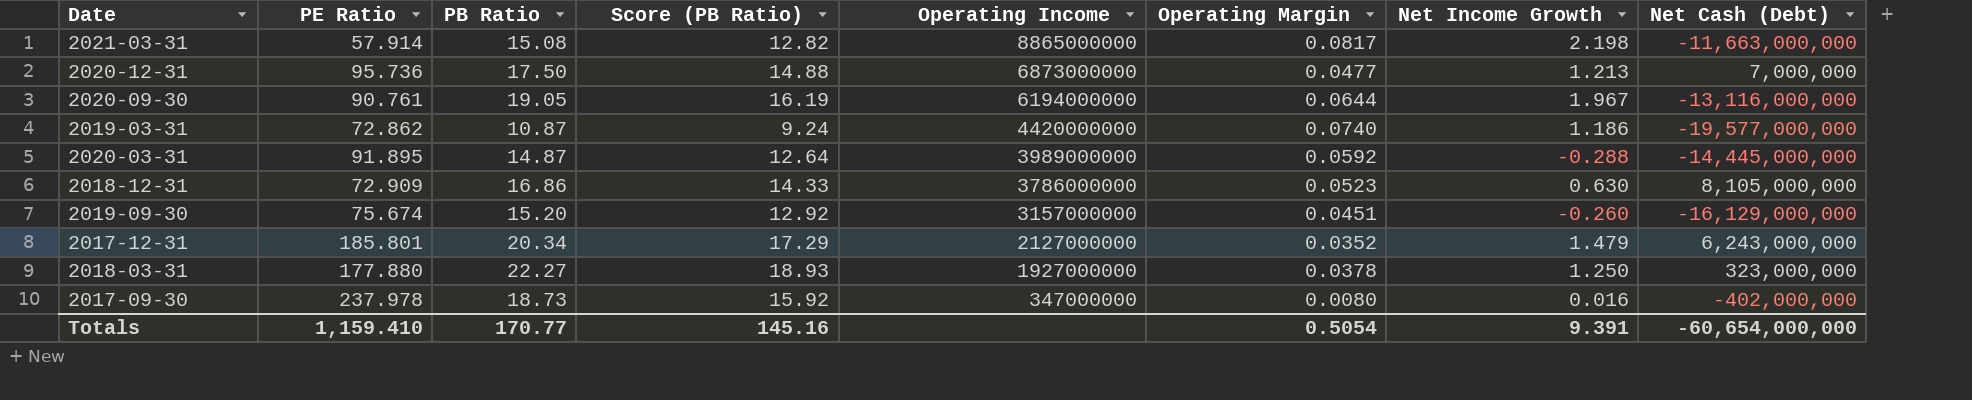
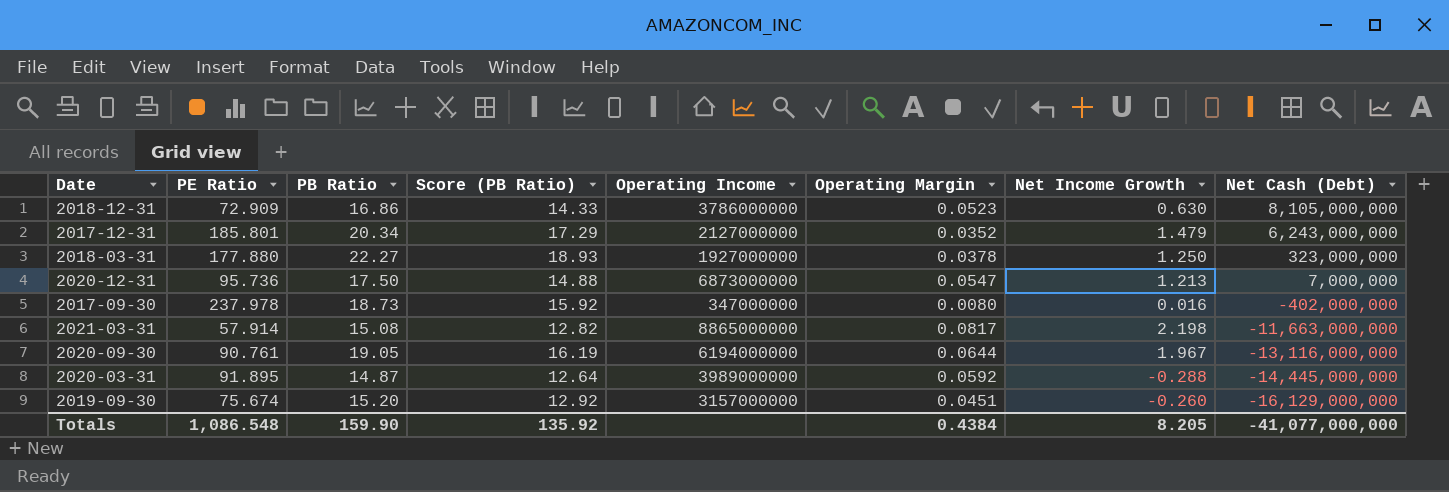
row order: Operating Income descending -> Net Cash (Debt) descending
row 2019-03-31: 72.862 | 10.87 | 9.24 | 4420000000 | 0.0740 | 1.186 | -19,577,000,000 -> none
2020-12-31 | Operating Margin: 0.0477 -> 0.0547
Totals | PE Ratio: 1,159.410 -> 1,086.548
Totals | PB Ratio: 170.77 -> 159.90
Totals | Score (PB Ratio): 145.16 -> 135.92
Totals | Operating Margin: 0.5054 -> 0.4384
Totals | Net Income Growth: 9.391 -> 8.205
Totals | Net Cash (Debt): -60,654,000,000 -> -41,077,000,000

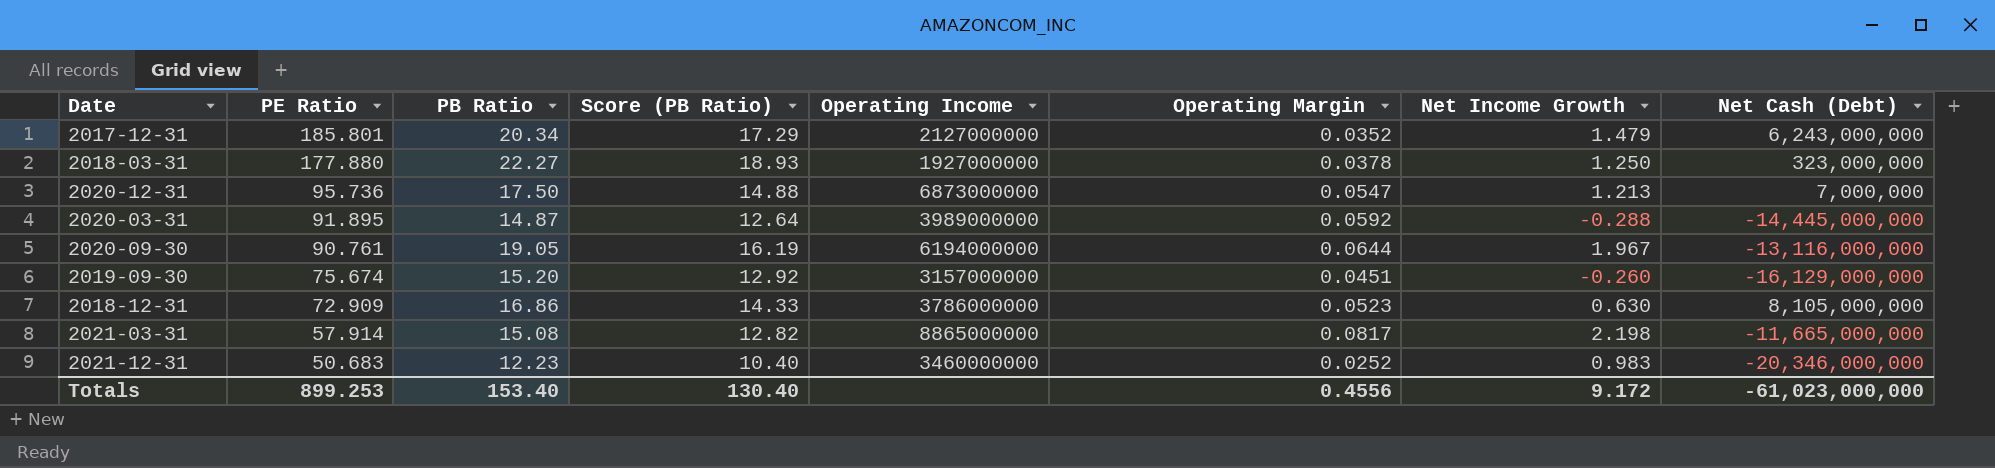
row order: Net Cash (Debt) descending -> PE Ratio descending
row 2017-09-30: 237.978 | 18.73 | 15.92 | 347000000 | 0.0080 | 0.016 | -402,000,000 -> none
2021-03-31 | Net Cash (Debt): -11,663,000,000 -> -11,665,000,000
row 2021-12-31: none -> 50.683 | 12.23 | 10.40 | 3460000000 | 0.0252 | 0.983 | -20,346,000,000
Totals | PE Ratio: 1,086.548 -> 899.253
Totals | PB Ratio: 159.90 -> 153.40
Totals | Score (PB Ratio): 135.92 -> 130.40
Totals | Operating Margin: 0.4384 -> 0.4556
Totals | Net Income Growth: 8.205 -> 9.172
Totals | Net Cash (Debt): -41,077,000,000 -> -61,023,000,000

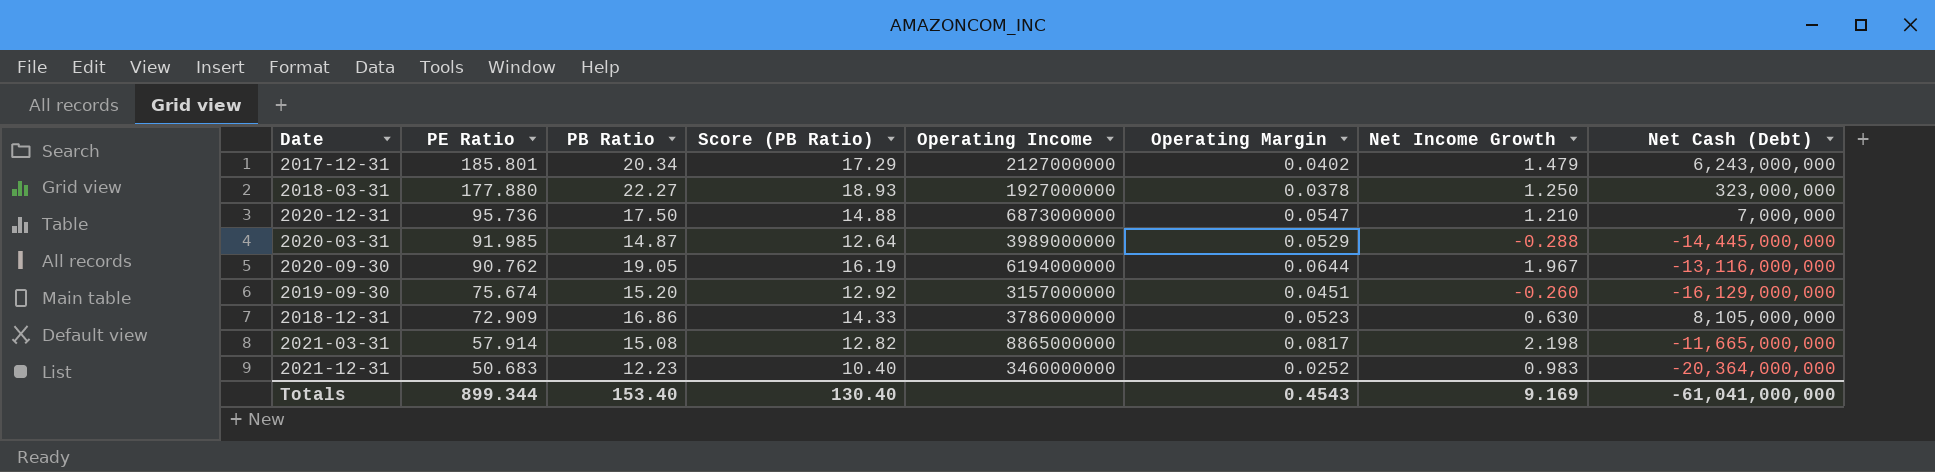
2017-12-31 | Operating Margin: 0.0352 -> 0.0402
2020-12-31 | Net Income Growth: 1.213 -> 1.210
2020-03-31 | PE Ratio: 91.895 -> 91.985
2020-03-31 | Operating Margin: 0.0592 -> 0.0529
2020-09-30 | PE Ratio: 90.761 -> 90.762
2021-12-31 | Net Cash (Debt): -20,346,000,000 -> -20,364,000,000
Totals | PE Ratio: 899.253 -> 899.344
Totals | Operating Margin: 0.4556 -> 0.4543
Totals | Net Income Growth: 9.172 -> 9.169
Totals | Net Cash (Debt): -61,023,000,000 -> -61,041,000,000

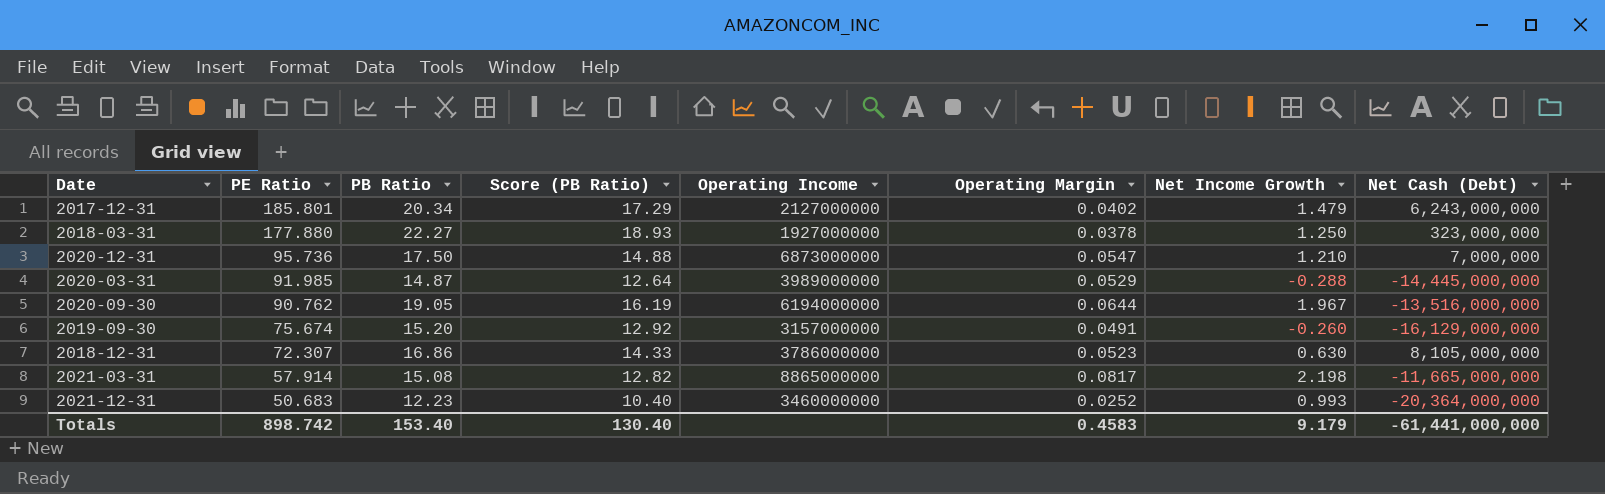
2020-09-30 | Net Cash (Debt): -13,116,000,000 -> -13,516,000,000
2019-09-30 | Operating Margin: 0.0451 -> 0.0491
2018-12-31 | PE Ratio: 72.909 -> 72.307
2021-12-31 | Net Income Growth: 0.983 -> 0.993
Totals | PE Ratio: 899.344 -> 898.742
Totals | Operating Margin: 0.4543 -> 0.4583
Totals | Net Income Growth: 9.169 -> 9.179
Totals | Net Cash (Debt): -61,041,000,000 -> -61,441,000,000

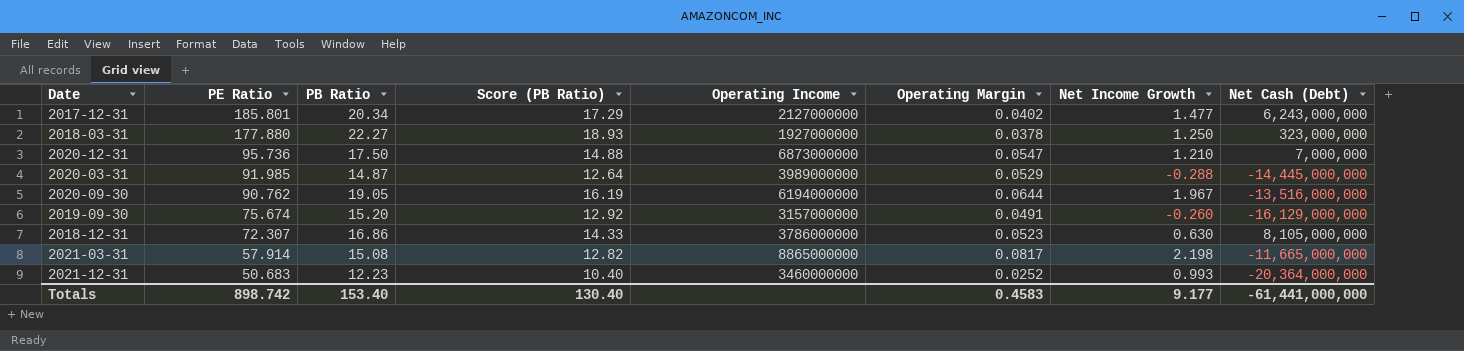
2017-12-31 | Net Income Growth: 1.479 -> 1.477
Totals | Net Income Growth: 9.179 -> 9.177

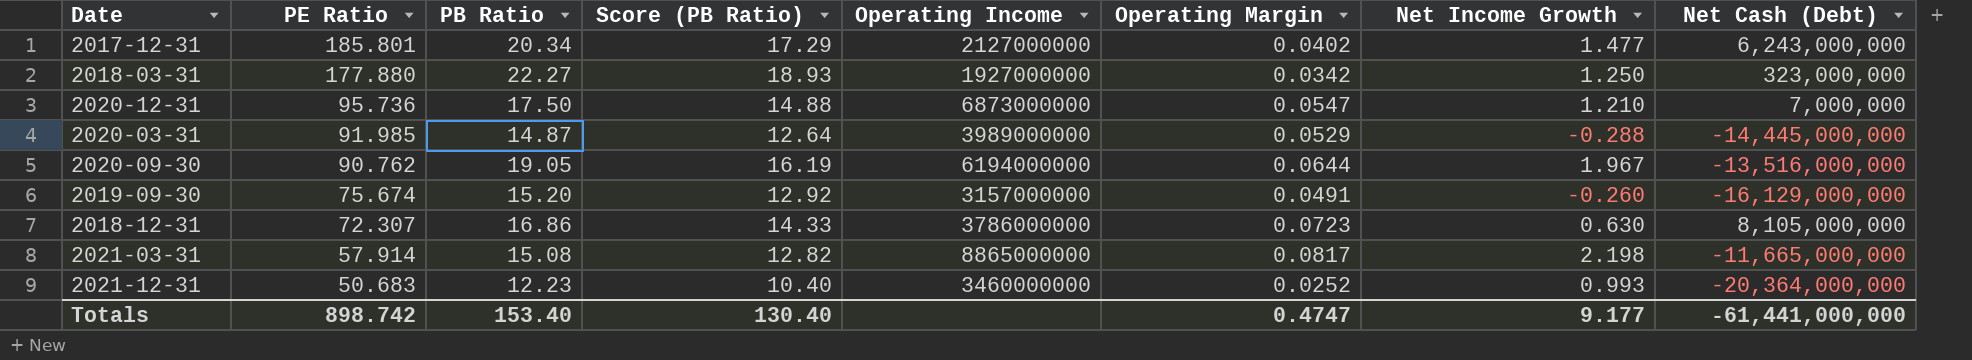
2018-03-31 | Operating Margin: 0.0378 -> 0.0342
2018-12-31 | Operating Margin: 0.0523 -> 0.0723
Totals | Operating Margin: 0.4583 -> 0.4747

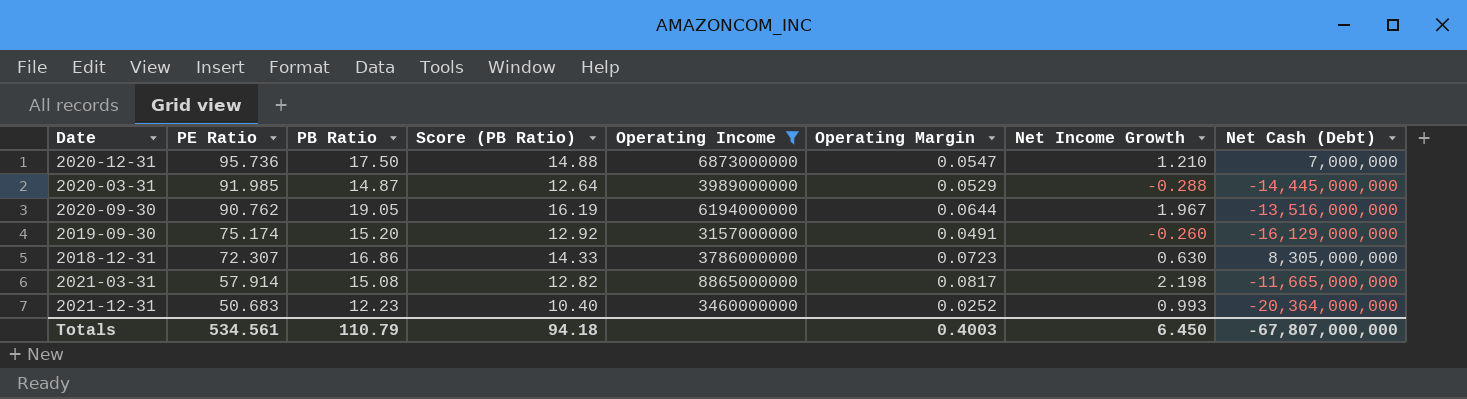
filter: none -> Operating Income >= 3157000000
2019-09-30 | PE Ratio: 75.674 -> 75.174
2018-12-31 | Net Cash (Debt): 8,105,000,000 -> 8,305,000,000
Totals | PE Ratio: 898.742 -> 534.561
Totals | PB Ratio: 153.40 -> 110.79
Totals | Score (PB Ratio): 130.40 -> 94.18
Totals | Operating Margin: 0.4747 -> 0.4003
Totals | Net Income Growth: 9.177 -> 6.450
Totals | Net Cash (Debt): -61,441,000,000 -> -67,807,000,000

